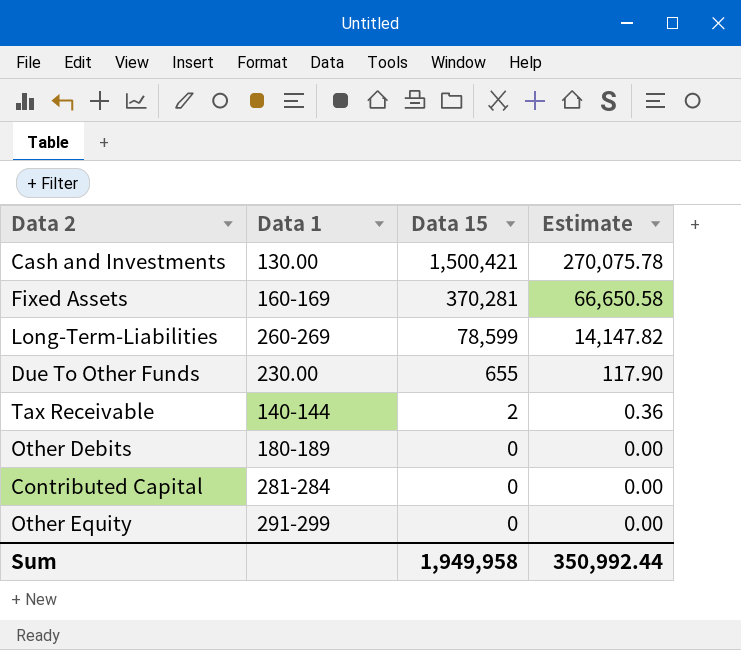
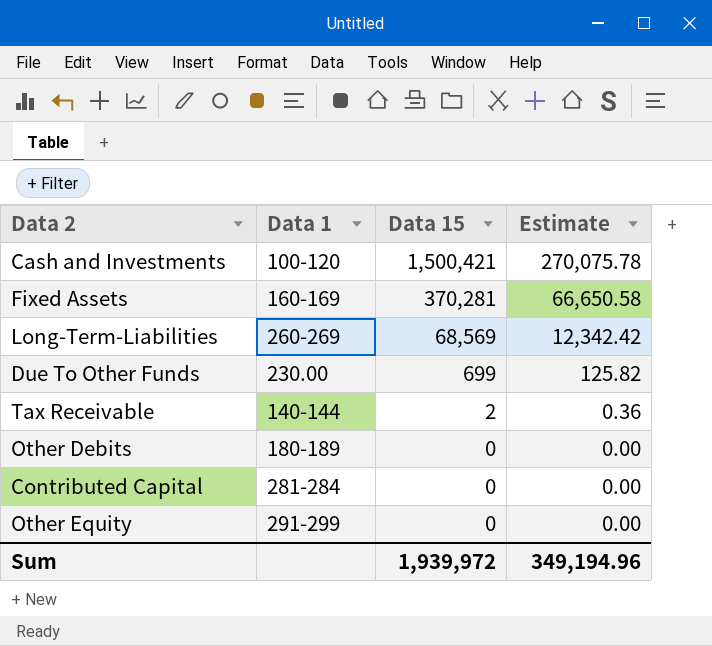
Cash and Investments | Data 1: 130.00 -> 100-120
Long-Term-Liabilities | Data 15: 78,599 -> 68,569
Long-Term-Liabilities | Estimate: 14,147.82 -> 12,342.42
Due To Other Funds | Data 15: 655 -> 699
Due To Other Funds | Estimate: 117.90 -> 125.82
Sum | Data 15: 1,949,958 -> 1,939,972
Sum | Estimate: 350,992.44 -> 349,194.96

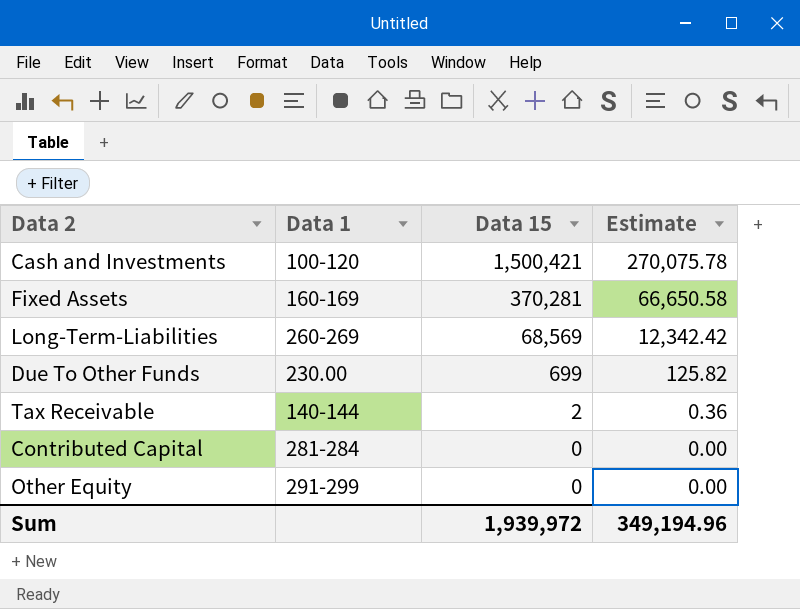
row Other Debits: 180-189 | 0 | 0.00 -> none

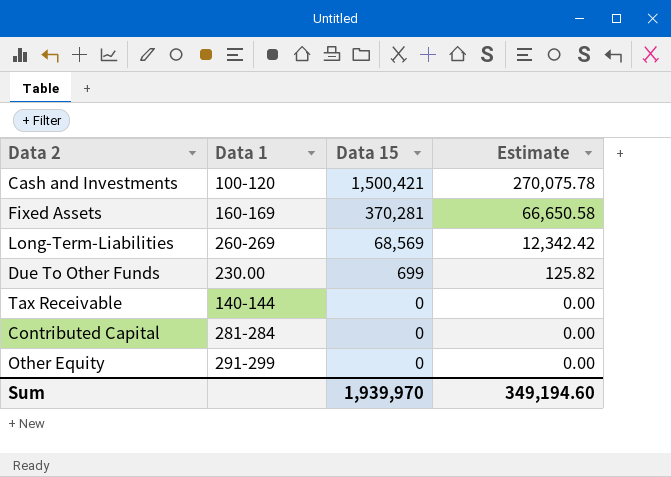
Tax Receivable | Data 15: 2 -> 0
Tax Receivable | Estimate: 0.36 -> 0.00
Sum | Data 15: 1,939,972 -> 1,939,970
Sum | Estimate: 349,194.96 -> 349,194.60

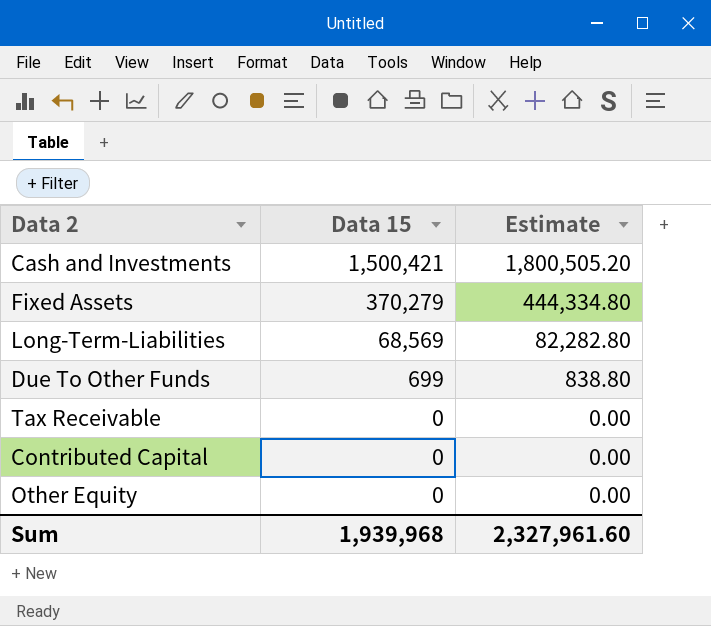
column Data 1 | position: 2 -> none
column Estimate | formula: [Data 15] * 0.18 -> [Data 15] * 1.2
Fixed Assets | Data 15: 370,281 -> 370,279
Sum | Data 15: 1,939,970 -> 1,939,968
Sum | Estimate: 349,194.60 -> 2,327,961.60

